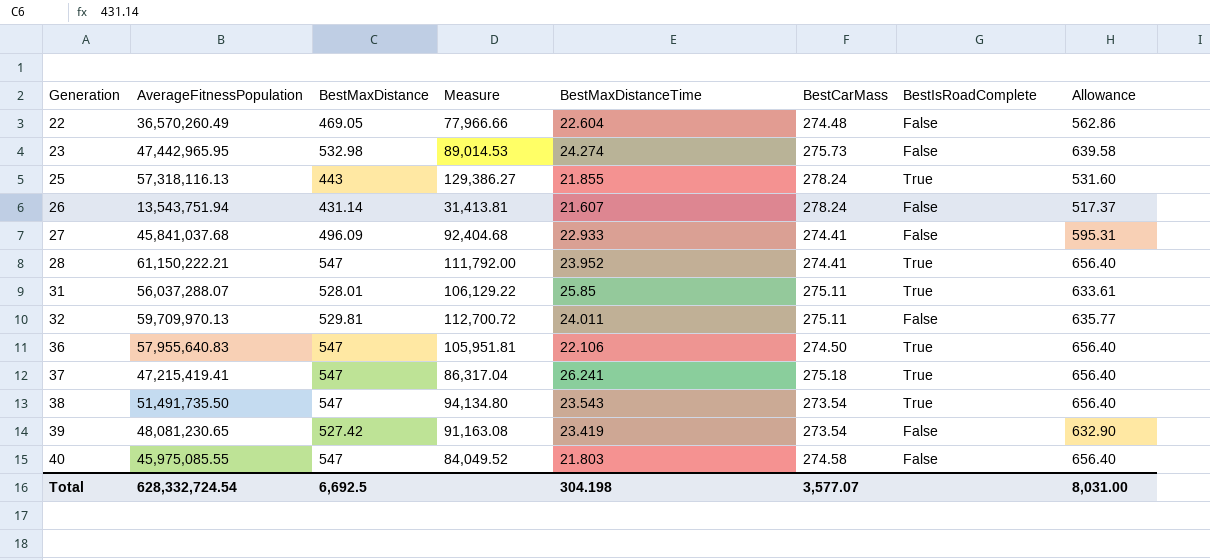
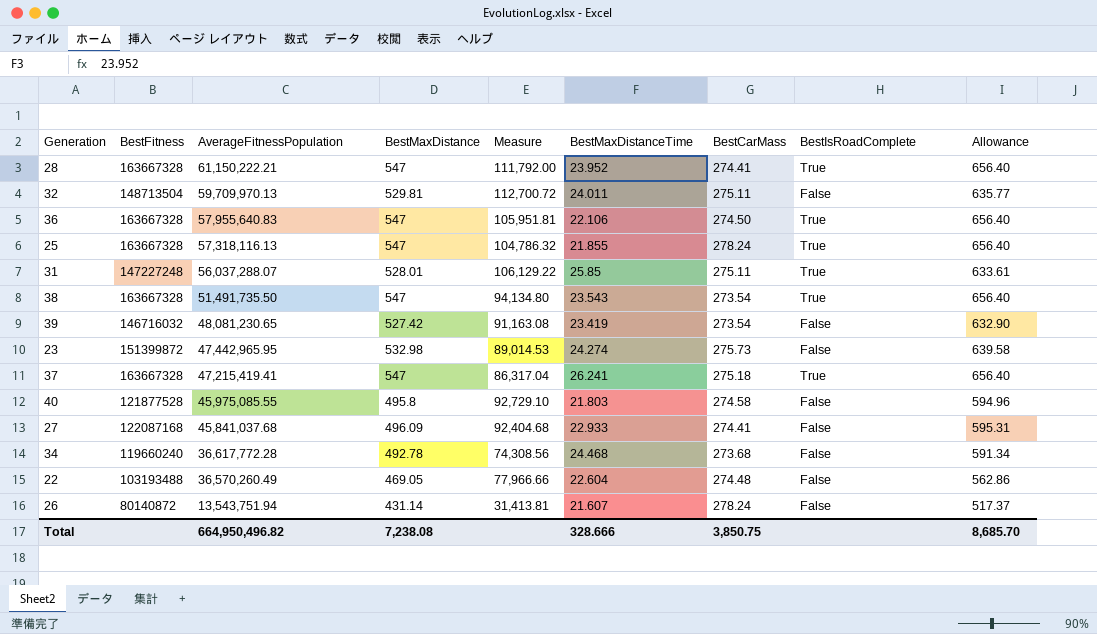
row order: Generation ascending -> AverageFitnessPopulation descending
column BestFitness | position: none -> 2
25 | BestMaxDistance: 443 -> 547
25 | Measure: 129,386.27 -> 104,786.32
25 | Allowance: 531.60 -> 656.40
40 | BestMaxDistance: 547 -> 495.8
40 | Measure: 84,049.52 -> 92,729.10
40 | Allowance: 656.40 -> 594.96
row 34: none -> 119660240 | 36,617,772.28 | 492.78 | 74,308.56 | 24.468 | 273.68 | False | 591.34
Total | AverageFitnessPopulation: 628,332,724.54 -> 664,950,496.82
Total | BestMaxDistance: 6,692.5 -> 7,238.08
Total | BestMaxDistanceTime: 304.198 -> 328.666
Total | BestCarMass: 3,577.07 -> 3,850.75
Total | Allowance: 8,031.00 -> 8,685.70

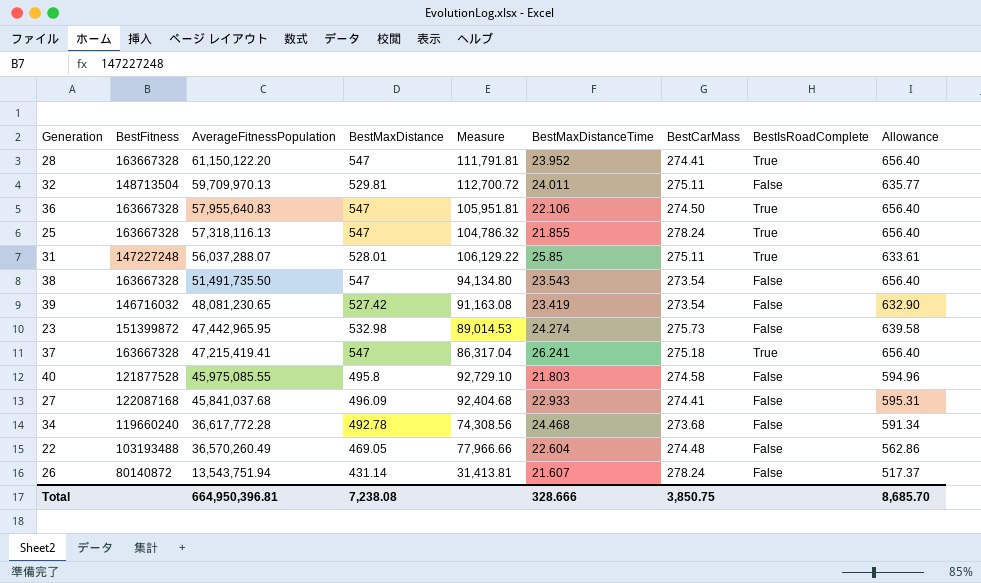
28 | AverageFitnessPopulation: 61,150,222.21 -> 61,150,122.20
28 | Measure: 111,792.00 -> 111,791.81
38 | BestIsRoadComplete: True -> False
Total | AverageFitnessPopulation: 664,950,496.82 -> 664,950,396.81

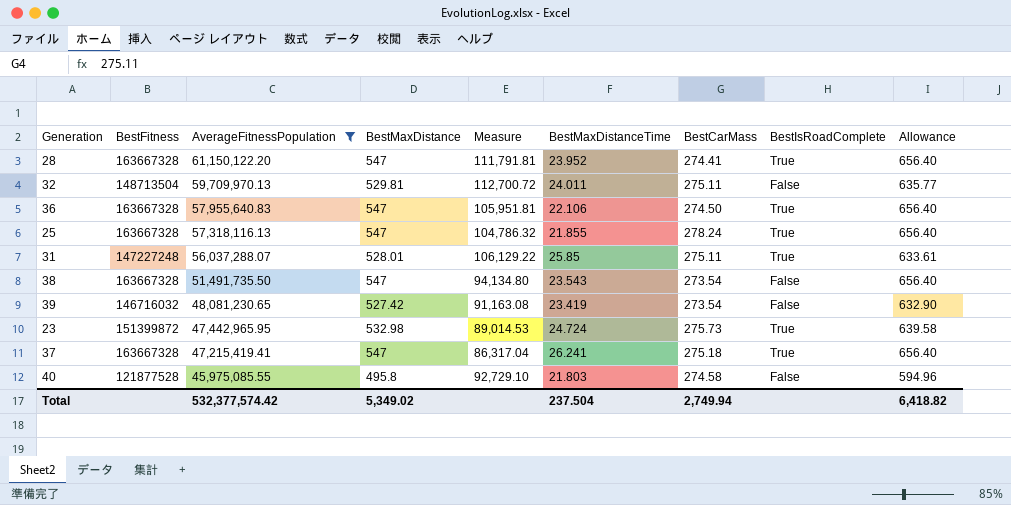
filter: none -> AverageFitnessPopulation >= 45,975,085.55
23 | BestMaxDistanceTime: 24.274 -> 24.724
23 | BestIsRoadComplete: False -> True
Total | AverageFitnessPopulation: 664,950,396.81 -> 532,377,574.42
Total | BestMaxDistance: 7,238.08 -> 5,349.02
Total | BestMaxDistanceTime: 328.666 -> 237.504
Total | BestCarMass: 3,850.75 -> 2,749.94
Total | Allowance: 8,685.70 -> 6,418.82

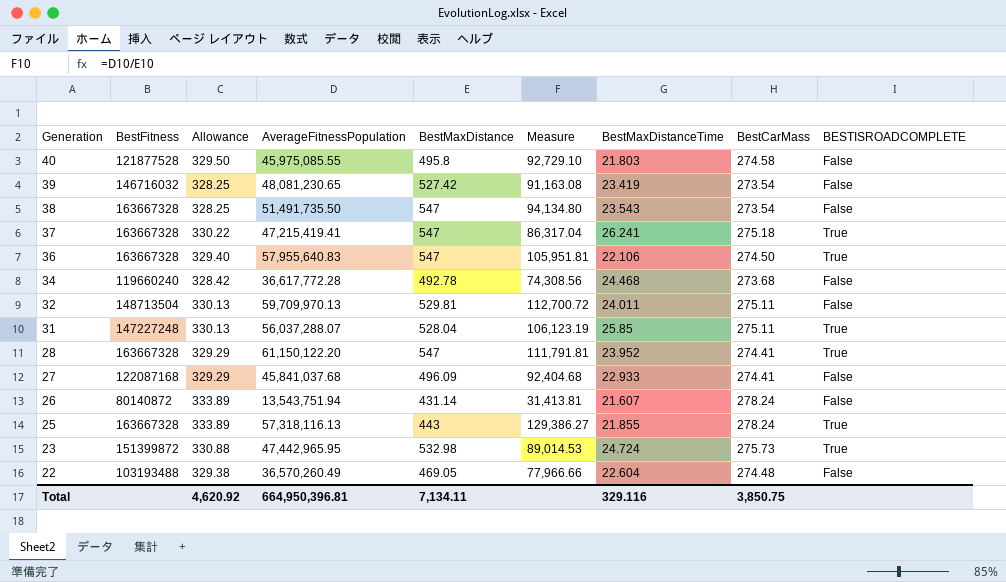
filter: AverageFitnessPopulation >= 45,975,085.55 -> none
row order: AverageFitnessPopulation descending -> Generation descending
column Allowance | formula: [BestMaxDistance] * 1.2 -> [BestCarMass] * 1.2
column Allowance | position: 9 -> 3
column name: BestIsRoadComplete -> BESTISROADCOMPLETE
31 | BestMaxDistance: 528.01 -> 528.04
31 | Measure: 106,129.22 -> 106,123.19
25 | BestMaxDistance: 547 -> 443
25 | Measure: 104,786.32 -> 129,386.27
Total | Allowance: 6,418.82 -> 4,620.92
Total | AverageFitnessPopulation: 532,377,574.42 -> 664,950,396.81
Total | BestMaxDistance: 5,349.02 -> 7,134.11
Total | BestMaxDistanceTime: 237.504 -> 329.116
Total | BestCarMass: 2,749.94 -> 3,850.75

